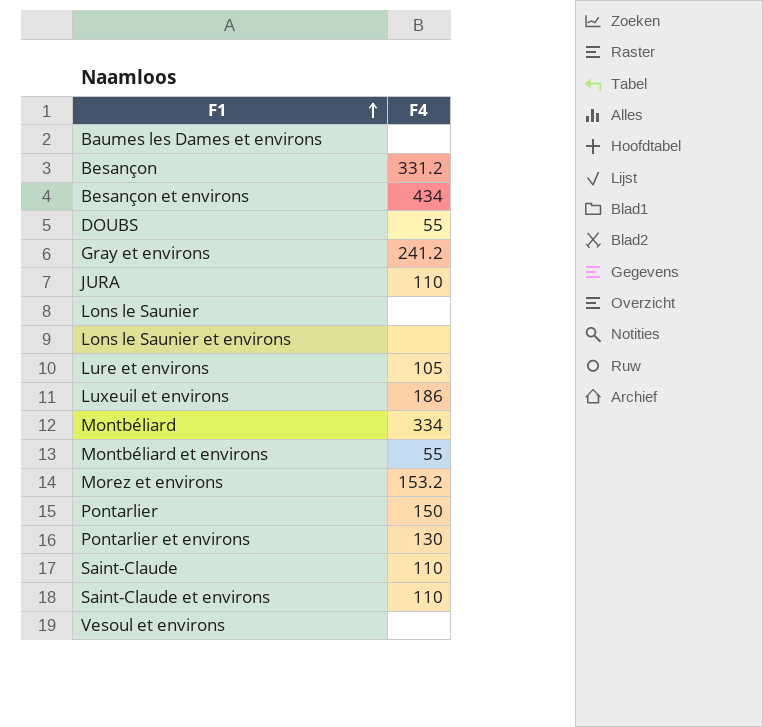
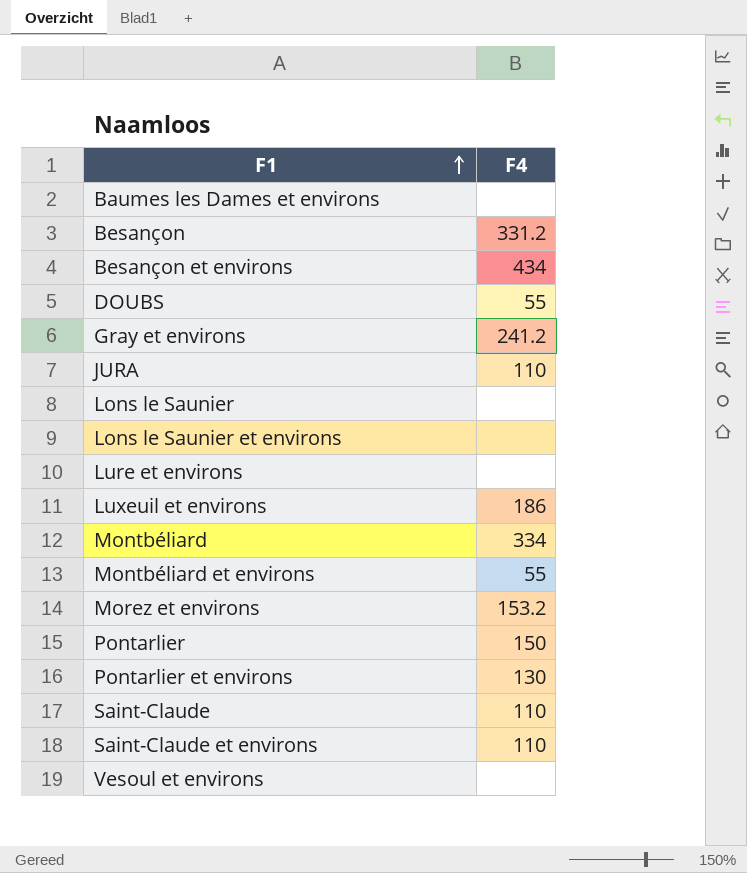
Lure et environs | F4: 105 -> none

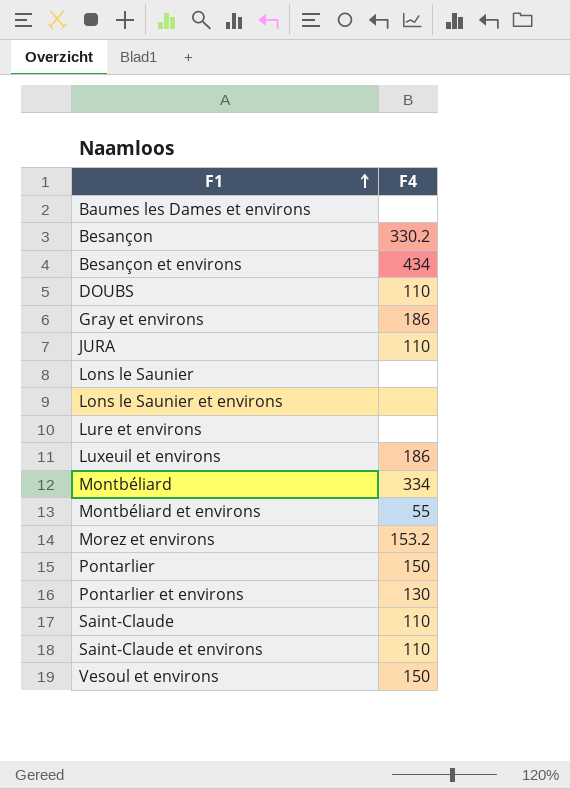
Besançon | F4: 331.2 -> 330.2
DOUBS | F4: 55 -> 110
Gray et environs | F4: 241.2 -> 186
Vesoul et environs | F4: none -> 150

